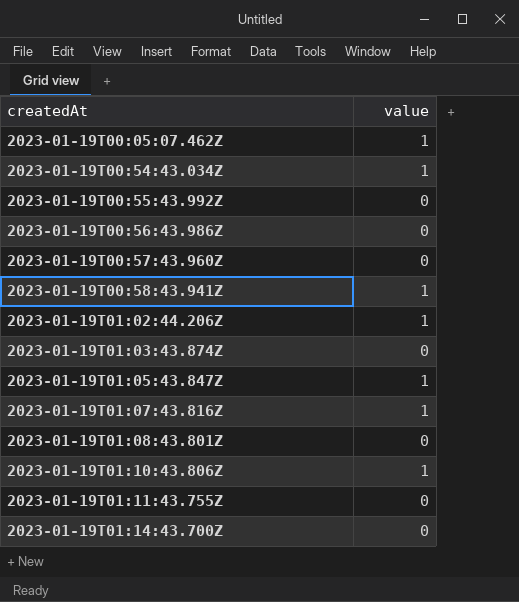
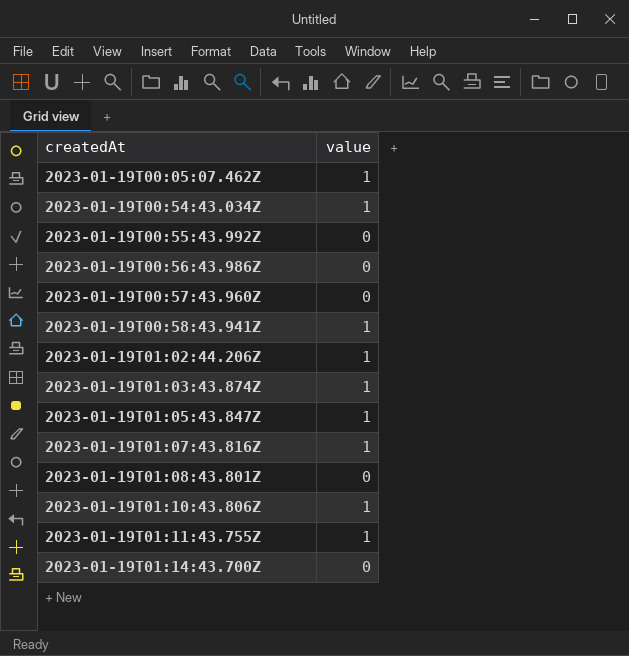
2023-01-19T01:03:43.874Z | value: 0 -> 1
2023-01-19T01:11:43.755Z | value: 0 -> 1

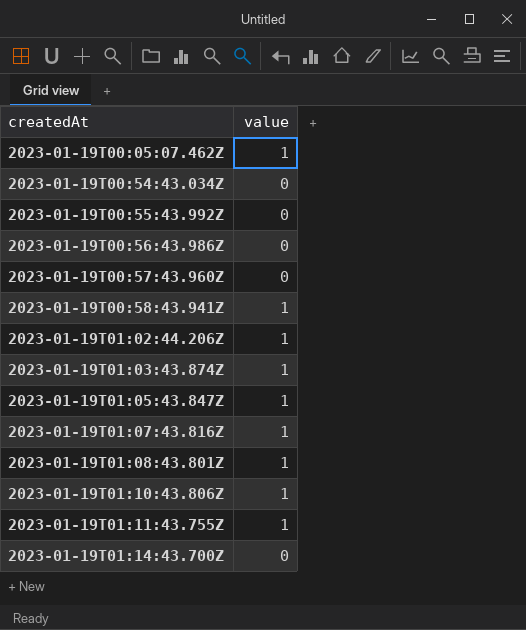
2023-01-19T00:54:43.034Z | value: 1 -> 0
2023-01-19T01:08:43.801Z | value: 0 -> 1

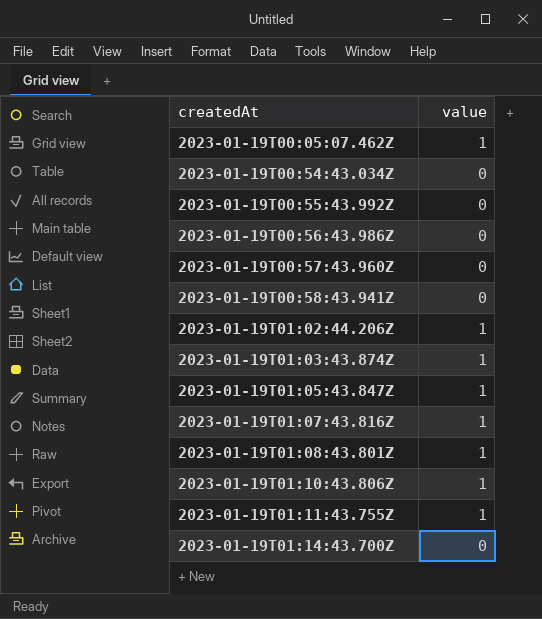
2023-01-19T00:58:43.941Z | value: 1 -> 0

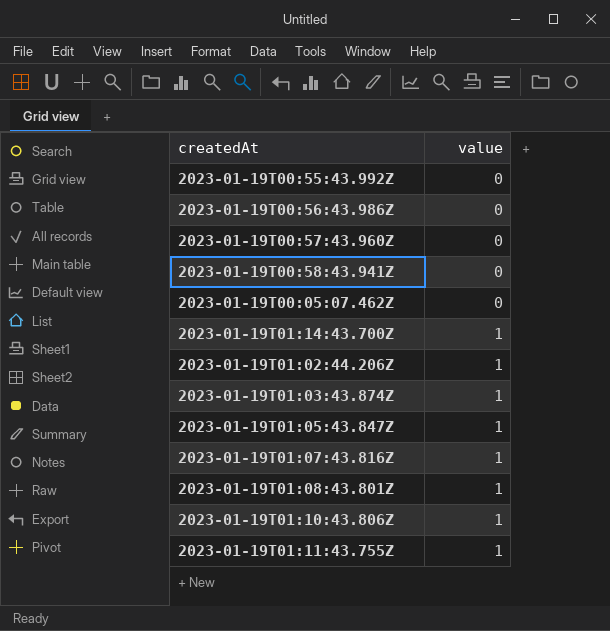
row order: createdAt ascending -> value ascending
row 2023-01-19T00:54:43.034Z: 0 -> none
2023-01-19T00:05:07.462Z | value: 1 -> 0
2023-01-19T01:14:43.700Z | value: 0 -> 1

